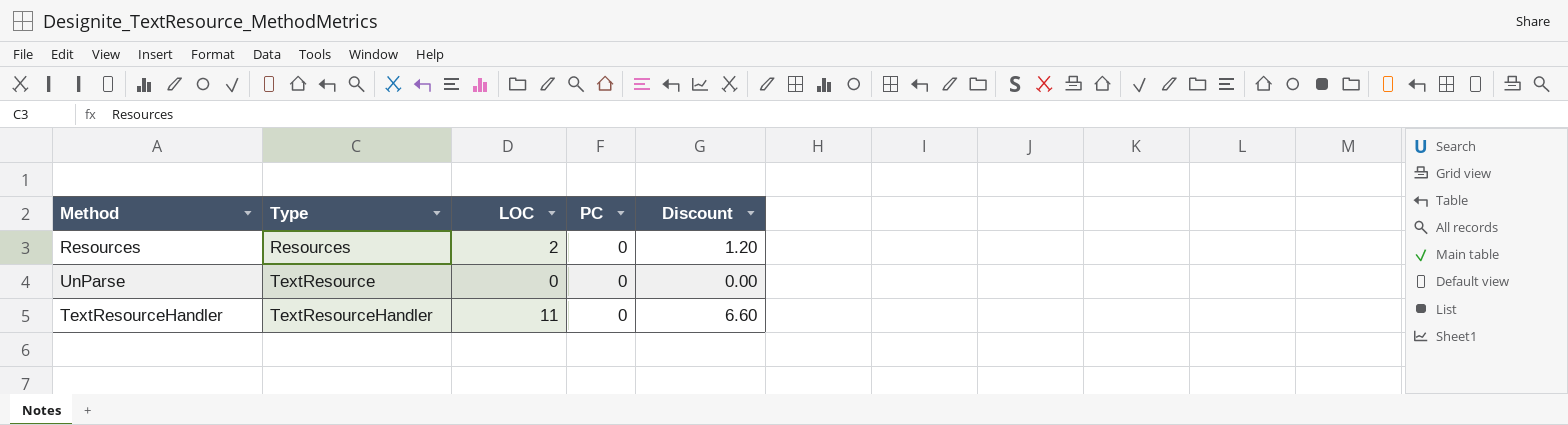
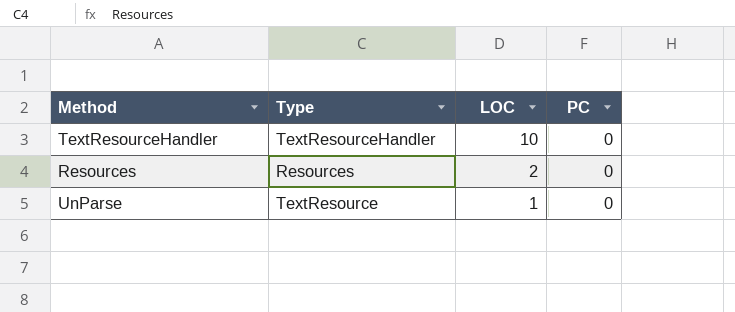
row order: Type ascending -> LOC descending
column Discount | formula: [LOC] * 0.6 -> none
TextResourceHandler | LOC: 11 -> 10
UnParse | LOC: 0 -> 1

